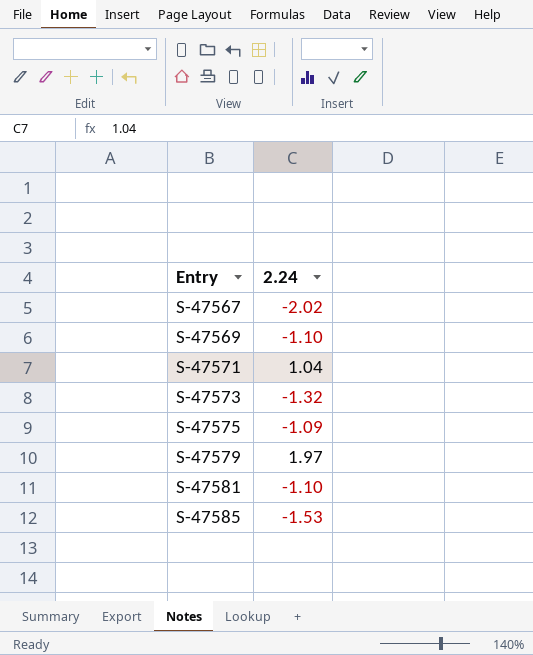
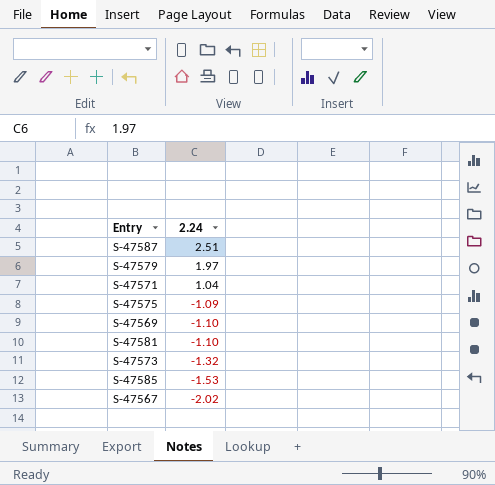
row order: Entry ascending -> 2.24 descending
row S-47587: none -> 2.51

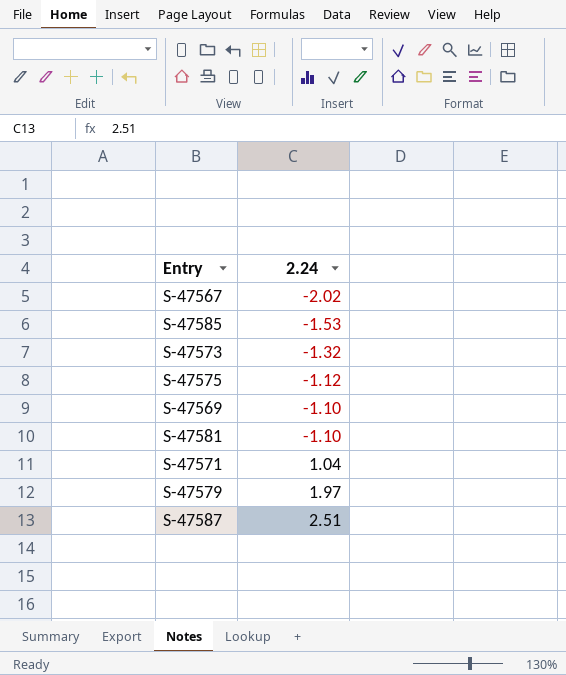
row order: 2.24 descending -> 2.24 ascending
S-47575 | 2.24: -1.09 -> -1.12

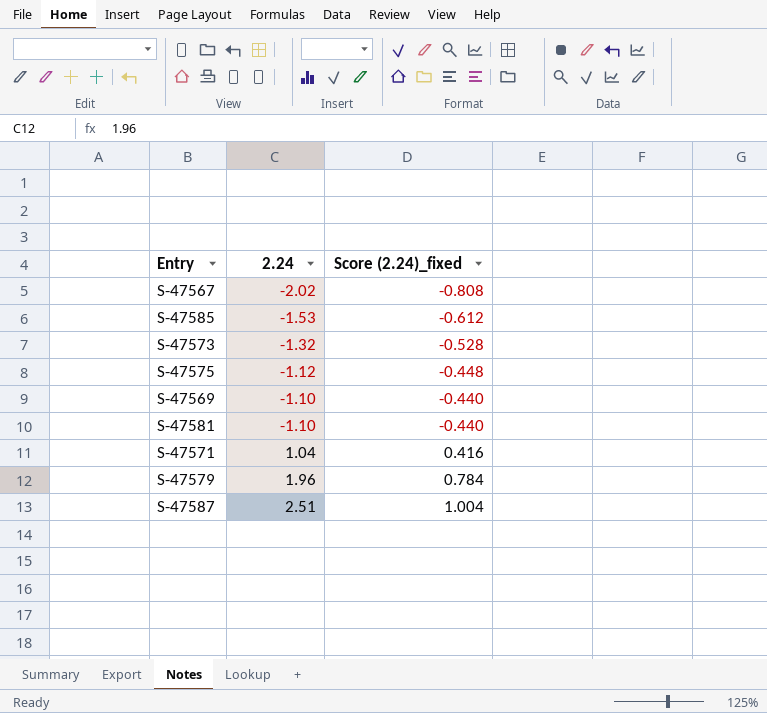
column Score (2.24)_fixed | formula: none -> [2.24] * 0.4
S-47579 | 2.24: 1.97 -> 1.96

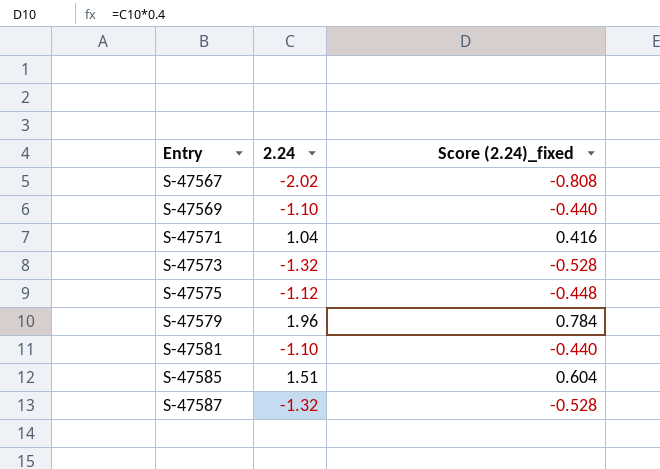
row order: 2.24 ascending -> Entry ascending
S-47585 | 2.24: -1.53 -> 1.51
S-47585 | Score (2.24)_fixed: -0.612 -> 0.604
S-47587 | 2.24: 2.51 -> -1.32
S-47587 | Score (2.24)_fixed: 1.004 -> -0.528

